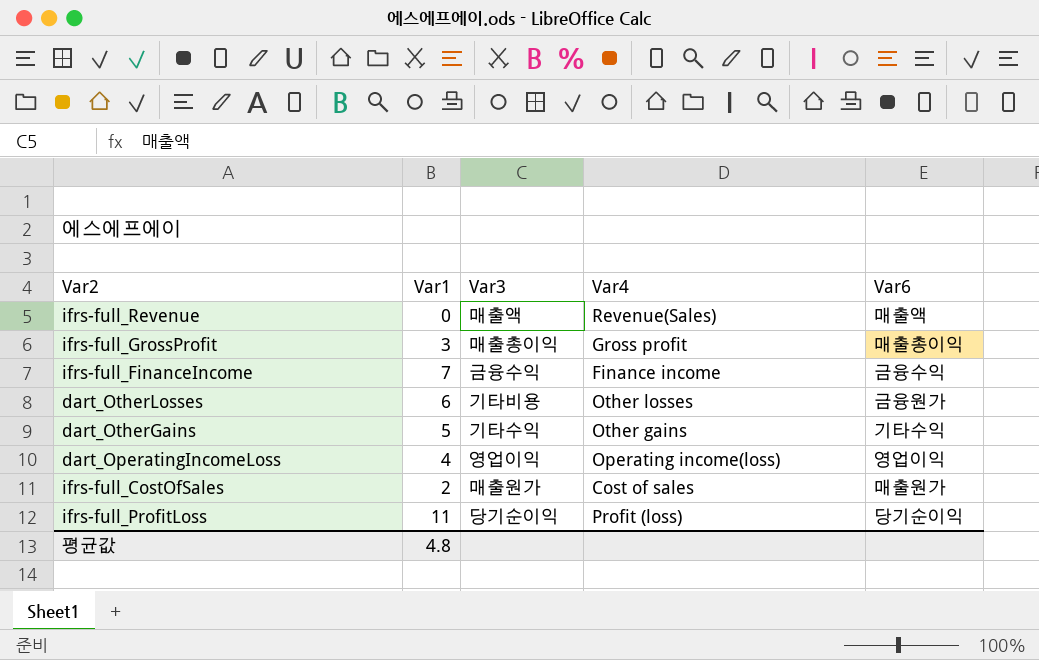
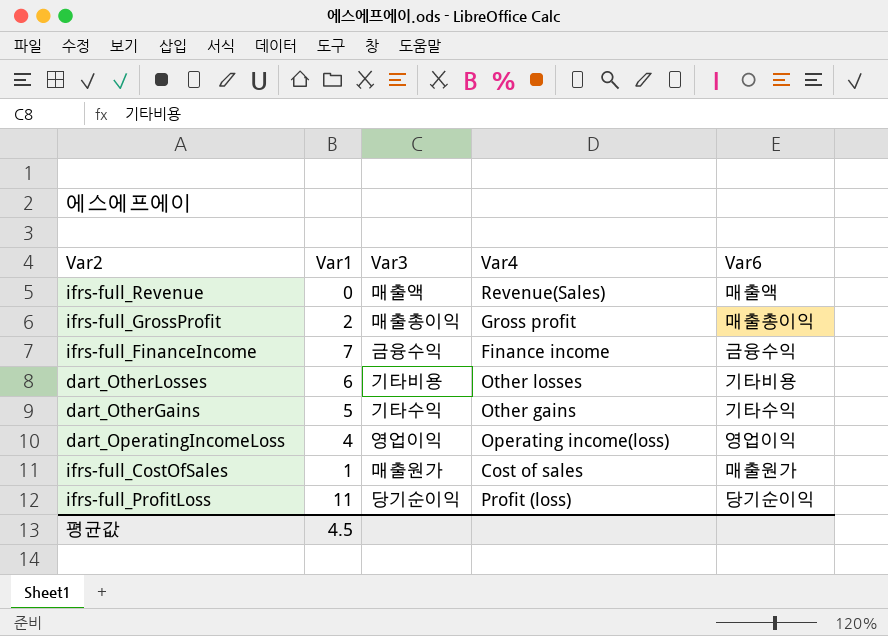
ifrs-full_GrossProfit | Var1: 3 -> 2
dart_OtherLosses | Var6: 금융원가 -> 기타비용
ifrs-full_CostOfSales | Var1: 2 -> 1
평균값 | Var1: 4.8 -> 4.5

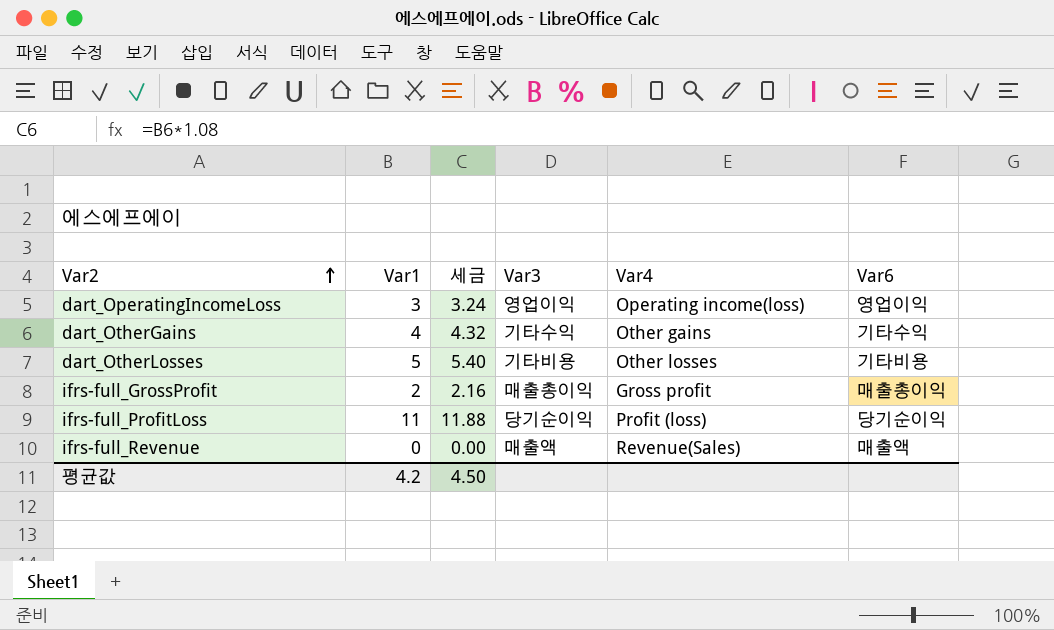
row order: none -> Var2 ascending
column 세금 | formula: none -> [Var1] * 1.08
row ifrs-full_FinanceIncome: 7 | 금융수익 | Finance income | 금융수익 -> none
row ifrs-full_CostOfSales: 1 | 매출원가 | Cost of sales | 매출원가 -> none
dart_OperatingIncomeLoss | Var1: 4 -> 3
dart_OtherGains | Var1: 5 -> 4
dart_OtherLosses | Var1: 6 -> 5
평균값 | Var1: 4.5 -> 4.2

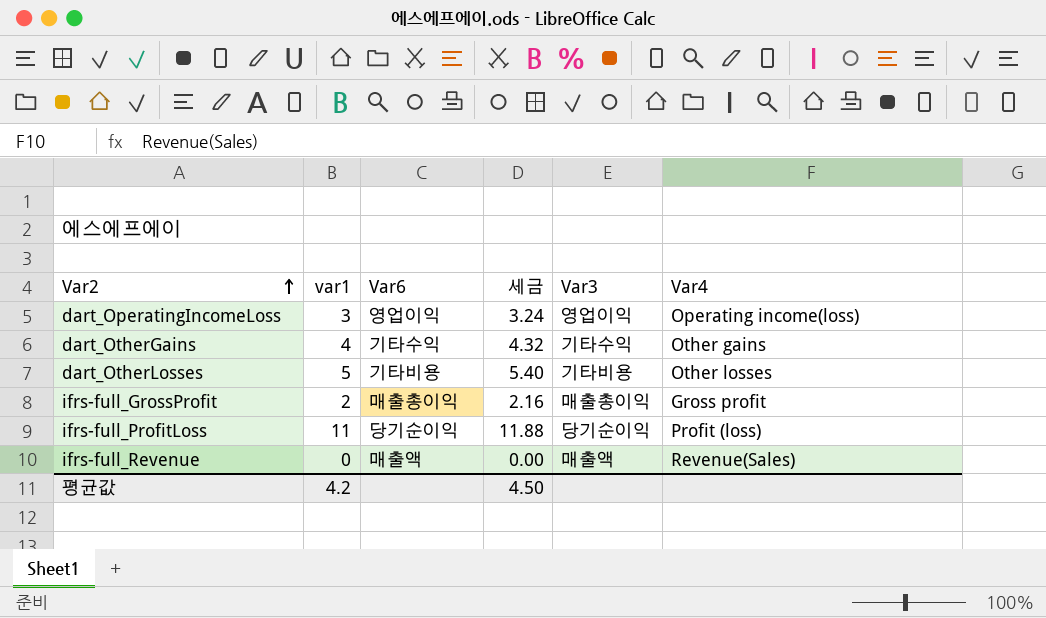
column name: Var1 -> var1
column Var6 | position: 6 -> 3

